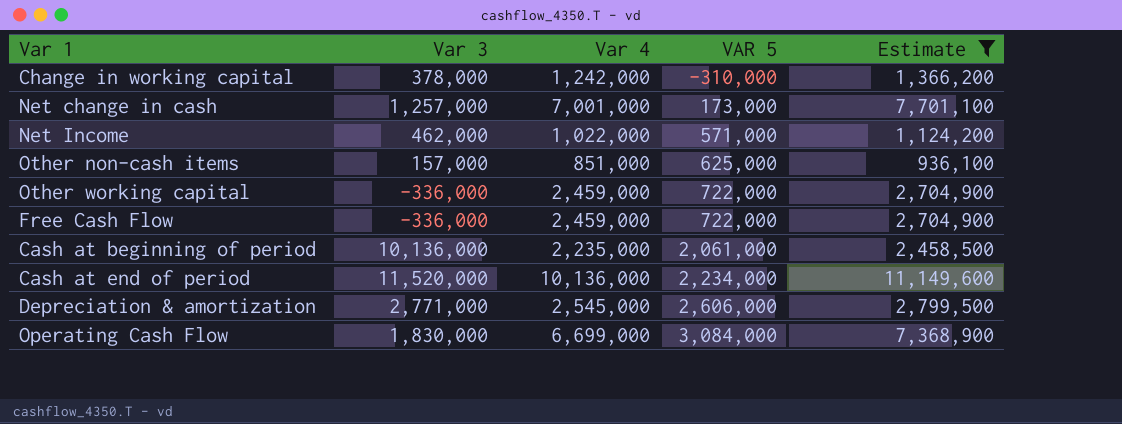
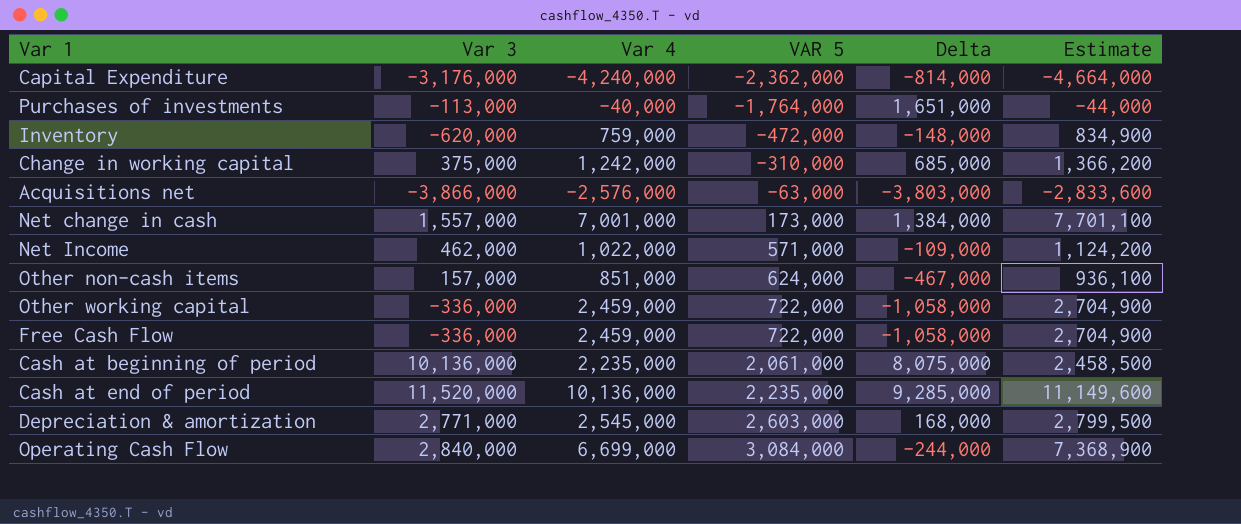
filter: Estimate >= 936,100 -> none
column Delta | formula: none -> [Var 3] - [VAR 5]
Change in working capital | Var 3: 378,000 -> 375,000
Net change in cash | Var 3: 1,257,000 -> 1,557,000
Other non-cash items | VAR 5: 625,000 -> 624,000
Cash at end of period | VAR 5: 2,234,000 -> 2,235,000
Depreciation & amortization | VAR 5: 2,606,000 -> 2,603,000
Operating Cash Flow | Var 3: 1,830,000 -> 2,840,000

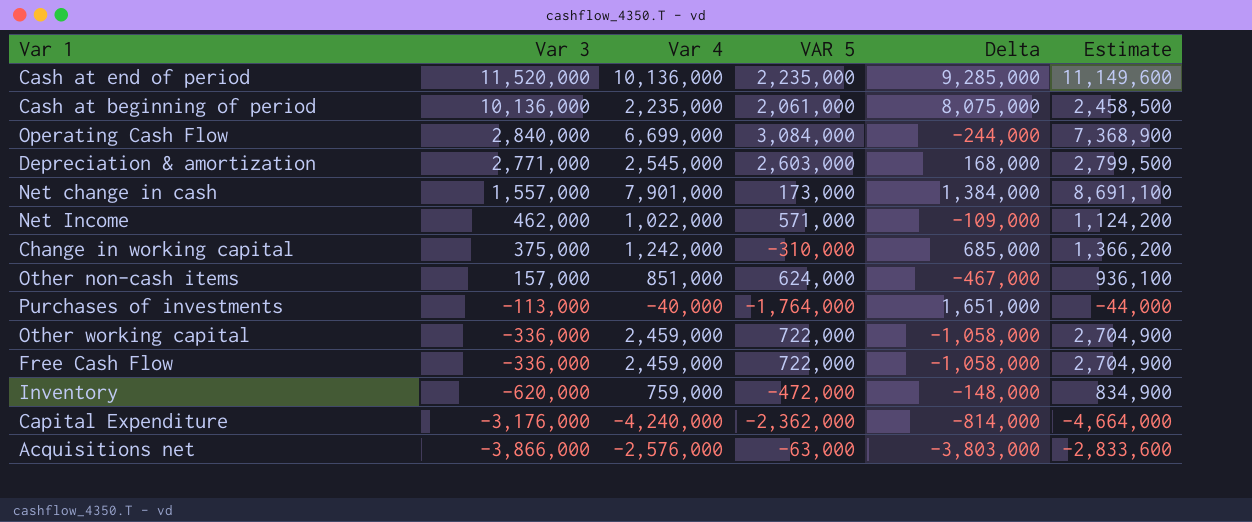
row order: VAR 5 ascending -> Var 3 descending
Net change in cash | Var 4: 7,001,000 -> 7,901,000
Net change in cash | Estimate: 7,701,100 -> 8,691,100

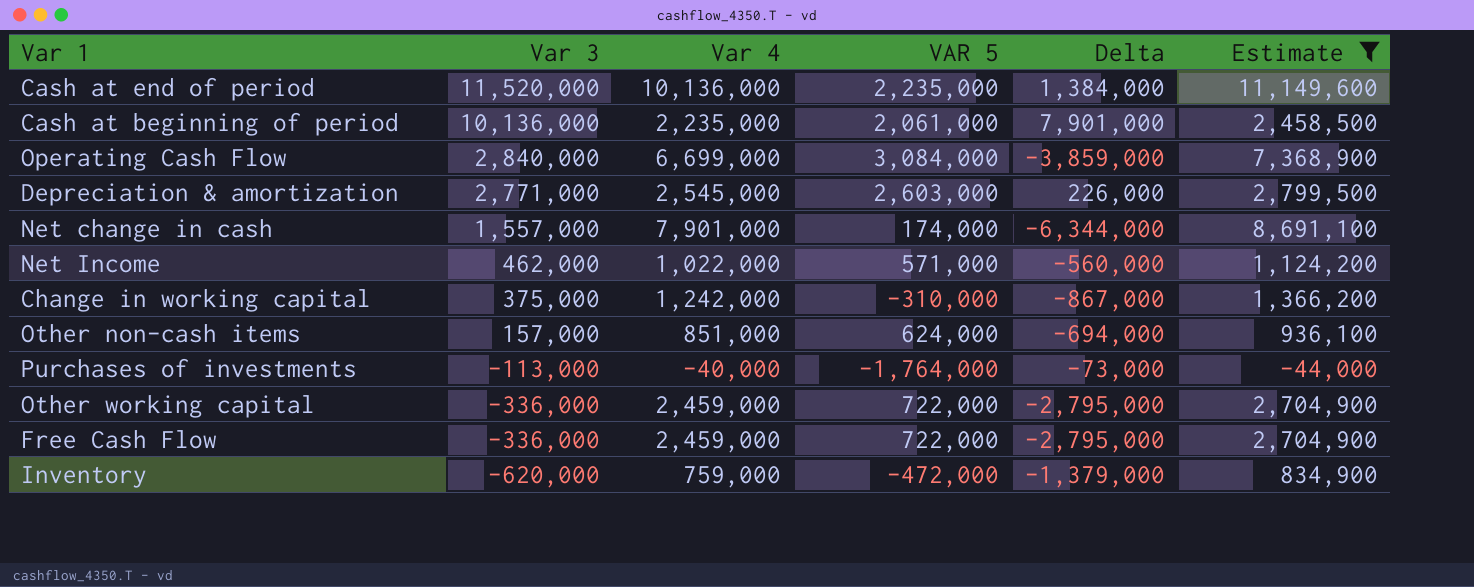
filter: none -> Estimate >= -44,000
column Delta | formula: [Var 3] - [VAR 5] -> [Var 3] - [Var 4]
Net change in cash | VAR 5: 173,000 -> 174,000

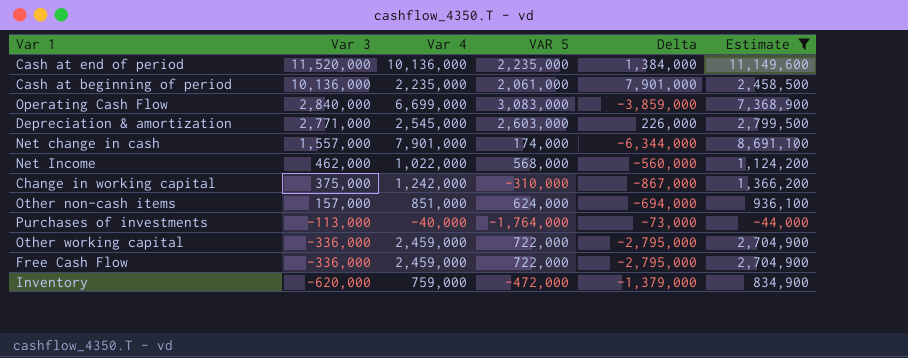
Operating Cash Flow | VAR 5: 3,084,000 -> 3,083,000
Net Income | VAR 5: 571,000 -> 568,000

